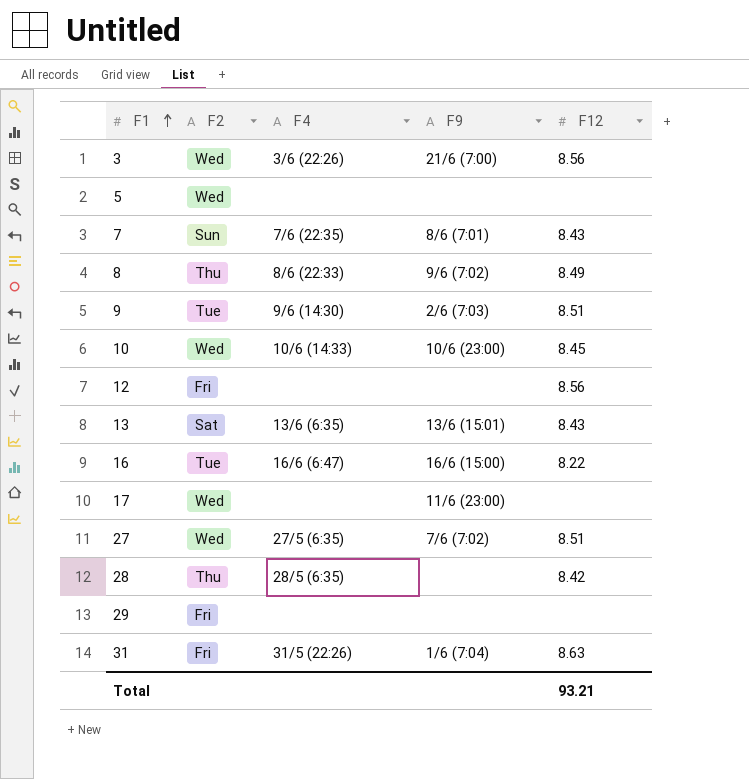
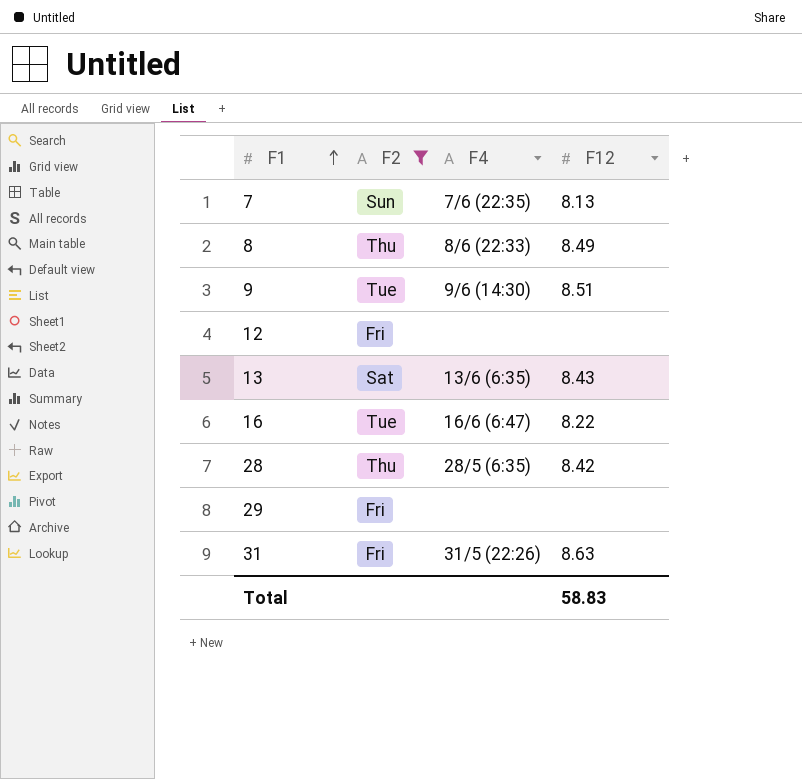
filter: none -> F2 != Wed
column F9 | position: 4 -> none
7 | F12: 8.43 -> 8.13
12 | F12: 8.56 -> none
Total | F12: 93.21 -> 58.83

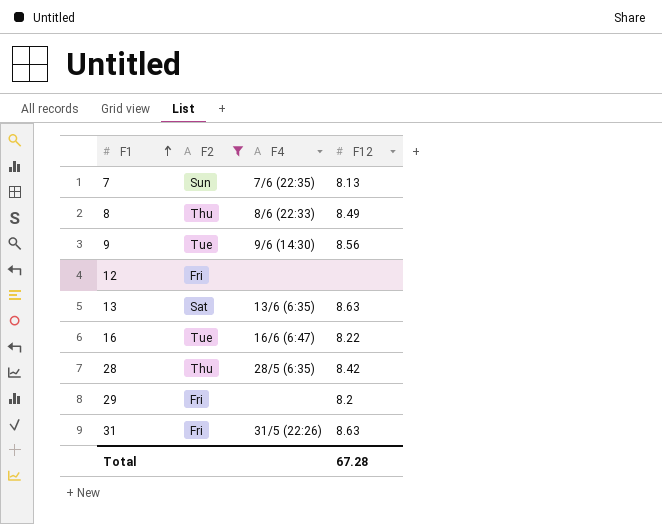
9 | F12: 8.51 -> 8.56
13 | F12: 8.43 -> 8.63
29 | F12: none -> 8.2
Total | F12: 58.83 -> 67.28

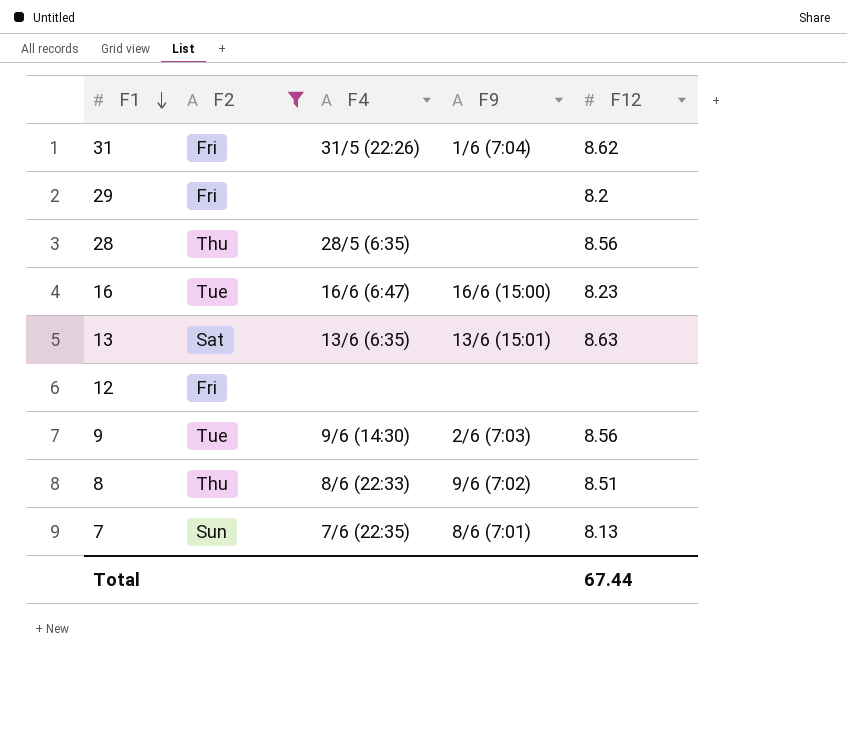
row order: F1 ascending -> F1 descending
column F9 | position: none -> 4
31 | F12: 8.63 -> 8.62
28 | F12: 8.42 -> 8.56
16 | F12: 8.22 -> 8.23
8 | F12: 8.49 -> 8.51
Total | F12: 67.28 -> 67.44

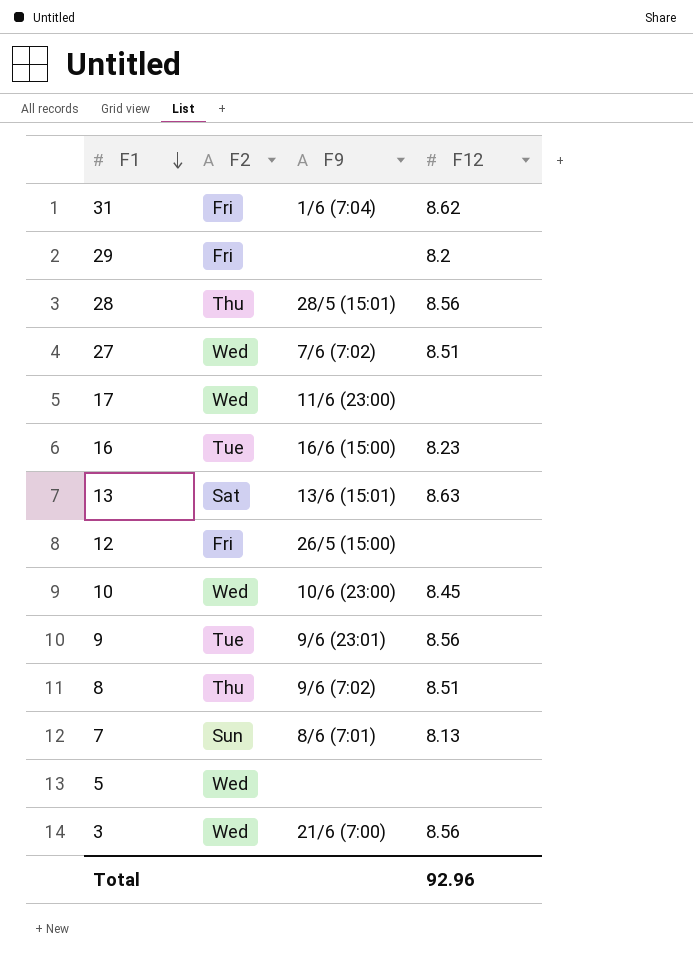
filter: F2 != Wed -> none
column F4 | position: 3 -> none
28 | F9: none -> 28/5 (15:01)
12 | F9: none -> 26/5 (15:00)
9 | F9: 2/6 (7:03) -> 9/6 (23:01)
Total | F12: 67.44 -> 92.96

